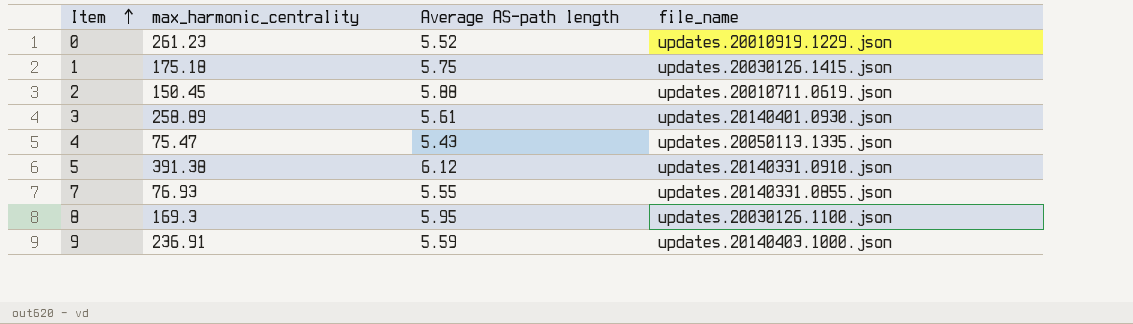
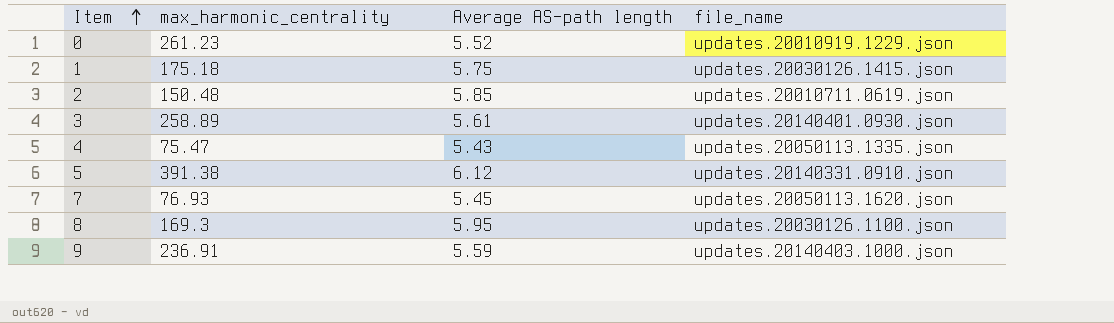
2 | max_harmonic_centrality: 150.45 -> 150.48
2 | Average AS-path length: 5.88 -> 5.85
7 | Average AS-path length: 5.55 -> 5.45
7 | file_name: updates.20140331.0855.json -> updates.20050113.1620.json

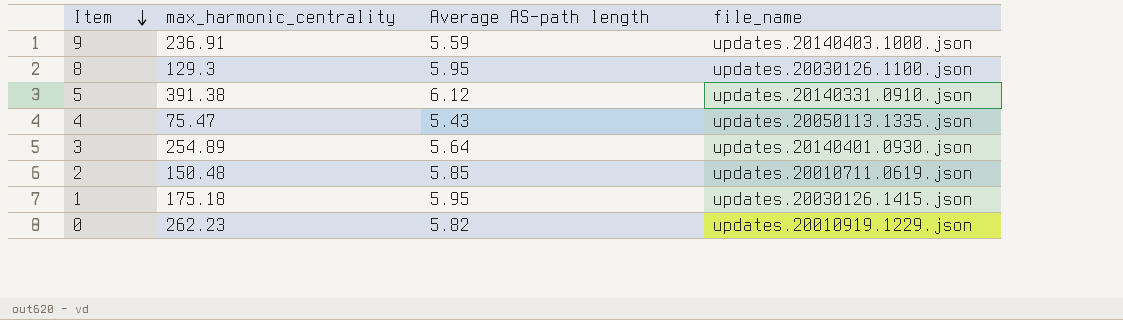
row order: Item ascending -> Item descending
row 7: 76.93 | 5.45 | updates.20050113.1620.json -> none
8 | max_harmonic_centrality: 169.3 -> 129.3
3 | max_harmonic_centrality: 258.89 -> 254.89
3 | Average AS-path length: 5.61 -> 5.64
1 | Average AS-path length: 5.75 -> 5.95
0 | max_harmonic_centrality: 261.23 -> 262.23
0 | Average AS-path length: 5.52 -> 5.82

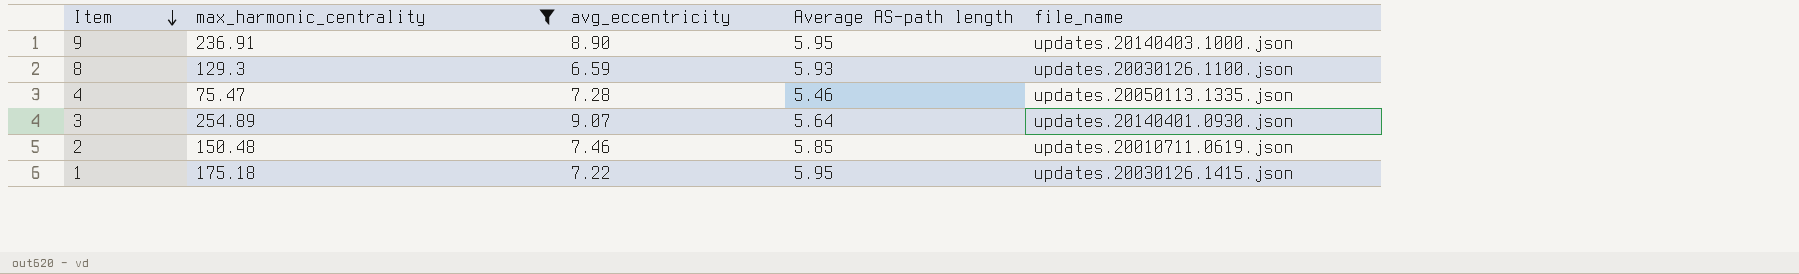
filter: none -> max_harmonic_centrality <= 254.89
column avg_eccentricity | position: none -> 3
9 | Average AS-path length: 5.59 -> 5.95
8 | Average AS-path length: 5.95 -> 5.93
4 | Average AS-path length: 5.43 -> 5.46

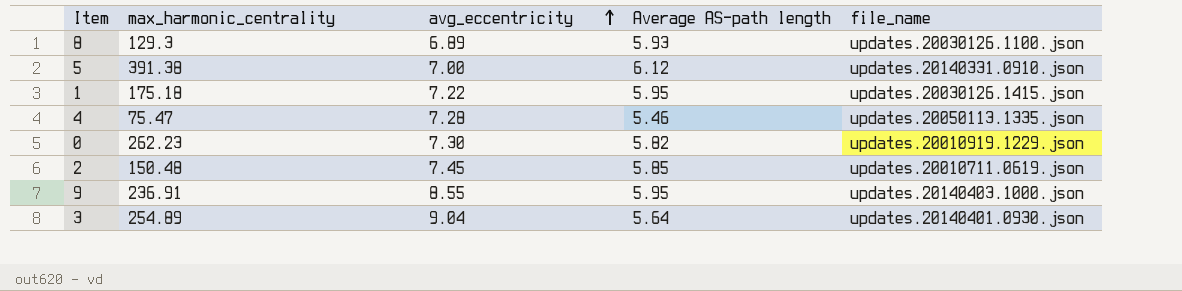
filter: max_harmonic_centrality <= 254.89 -> none
row order: Item descending -> avg_eccentricity ascending
8 | avg_eccentricity: 6.59 -> 6.89
2 | avg_eccentricity: 7.46 -> 7.45
9 | avg_eccentricity: 8.90 -> 8.55
3 | avg_eccentricity: 9.07 -> 9.04

